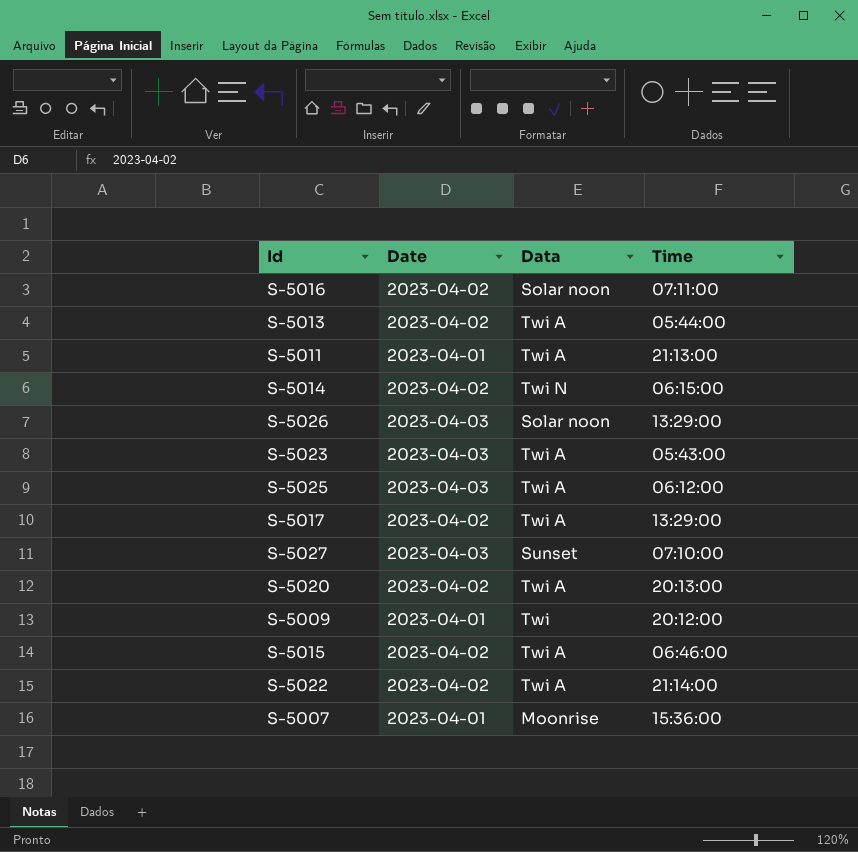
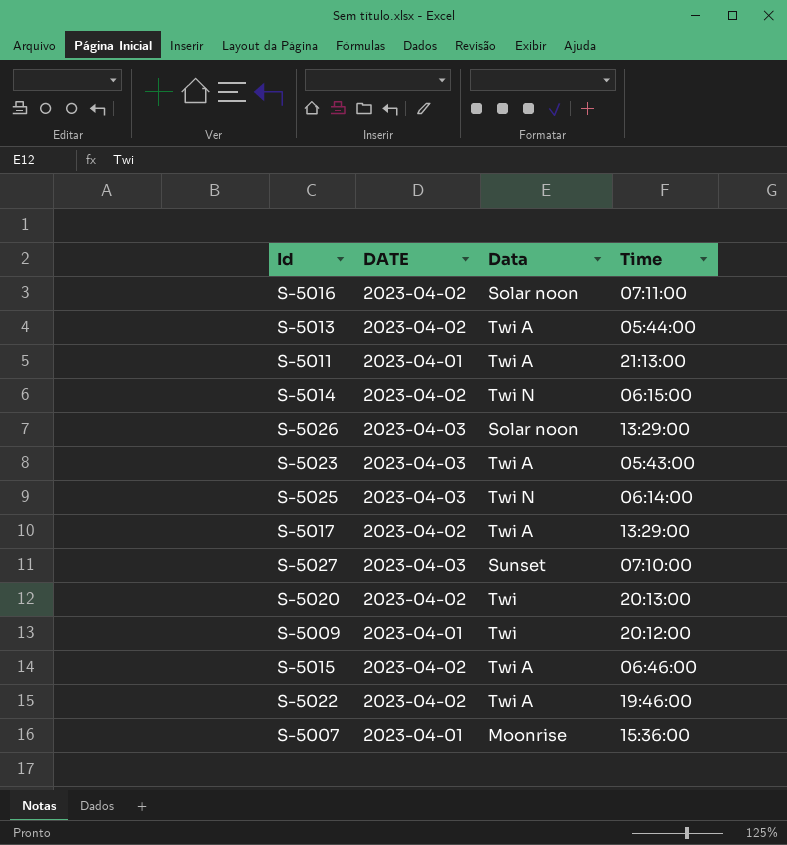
column name: Date -> DATE
S-5025 | Data: Twi A -> Twi N
S-5025 | Time: 06:12:00 -> 06:14:00
S-5020 | Data: Twi A -> Twi
S-5022 | Time: 21:14:00 -> 19:46:00

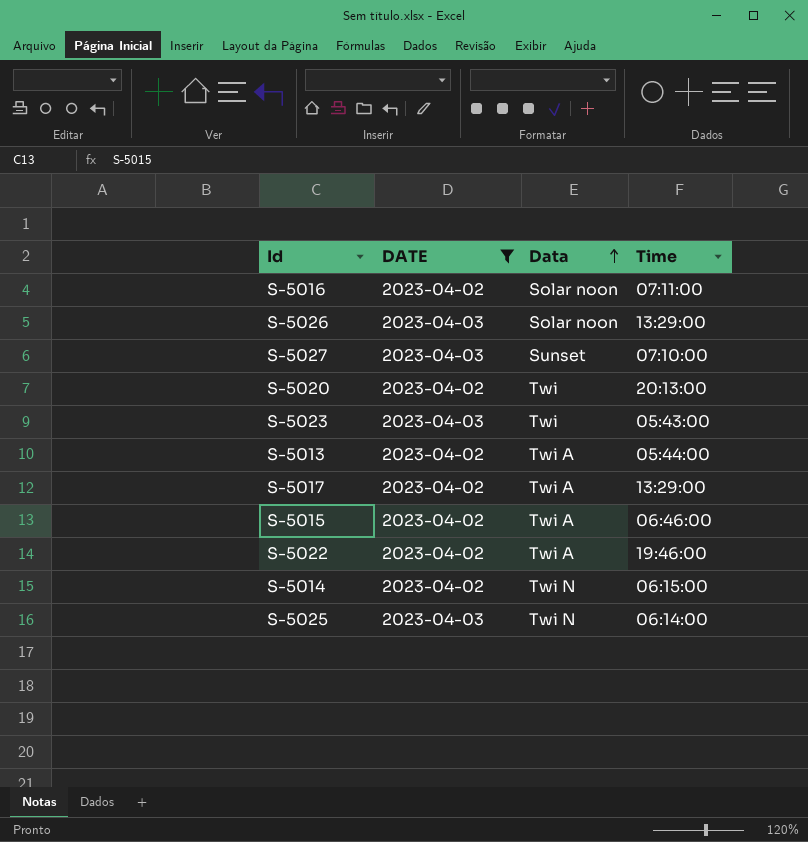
filter: none -> DATE != 2023-04-01
row order: none -> Data ascending
S-5023 | Data: Twi A -> Twi

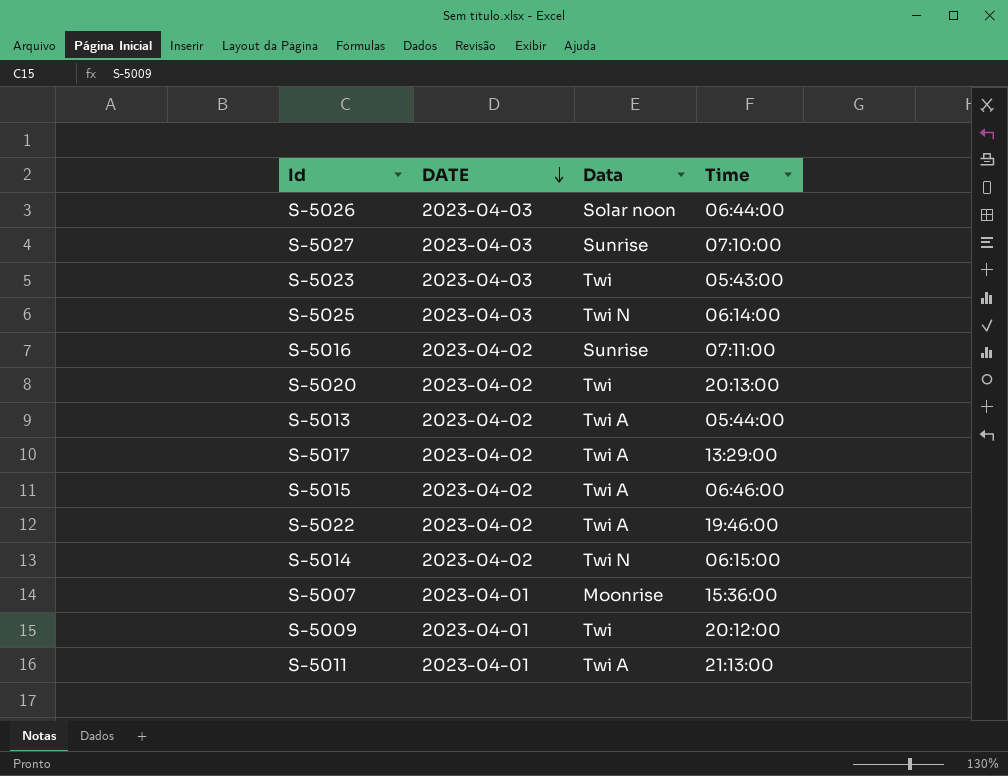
filter: DATE != 2023-04-01 -> none
row order: Data ascending -> DATE descending
S-5026 | Time: 13:29:00 -> 06:44:00
S-5027 | Data: Sunset -> Sunrise
S-5016 | Data: Solar noon -> Sunrise

